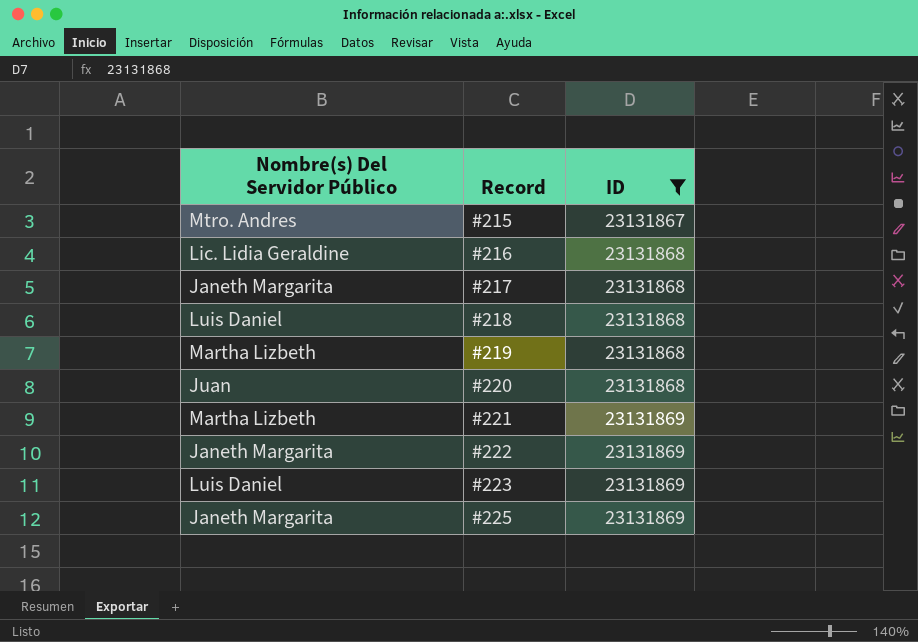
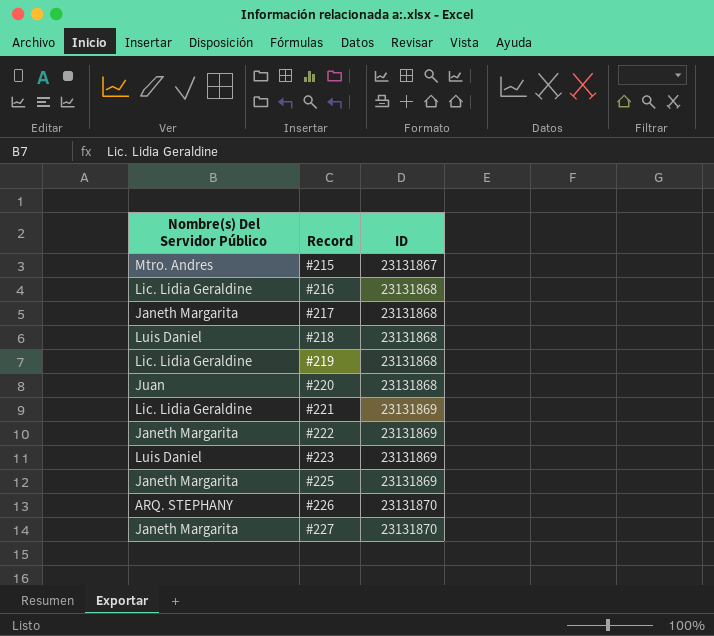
filter: ID != 23131870 -> none
#219 | Nombre(s) Del Servidor Público: Martha Lizbeth -> Lic. Lidia Geraldine
#221 | Nombre(s) Del Servidor Público: Martha Lizbeth -> Lic. Lidia Geraldine

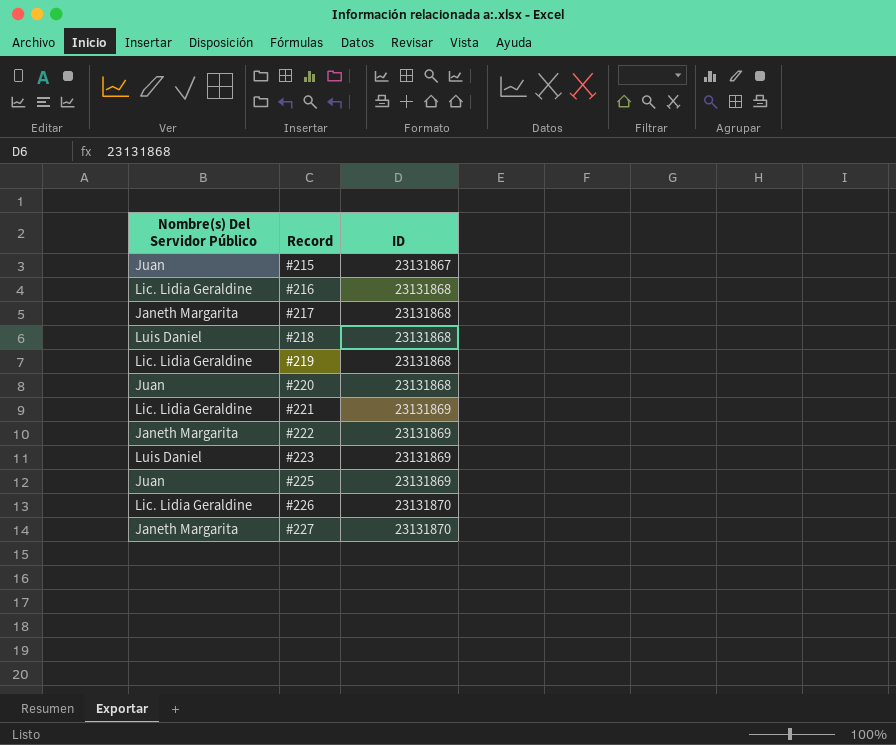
#215 | Nombre(s) Del Servidor Público: Mtro. Andres -> Juan
#225 | Nombre(s) Del Servidor Público: Janeth Margarita -> Juan
#226 | Nombre(s) Del Servidor Público: ARQ. STEPHANY -> Lic. Lidia Geraldine

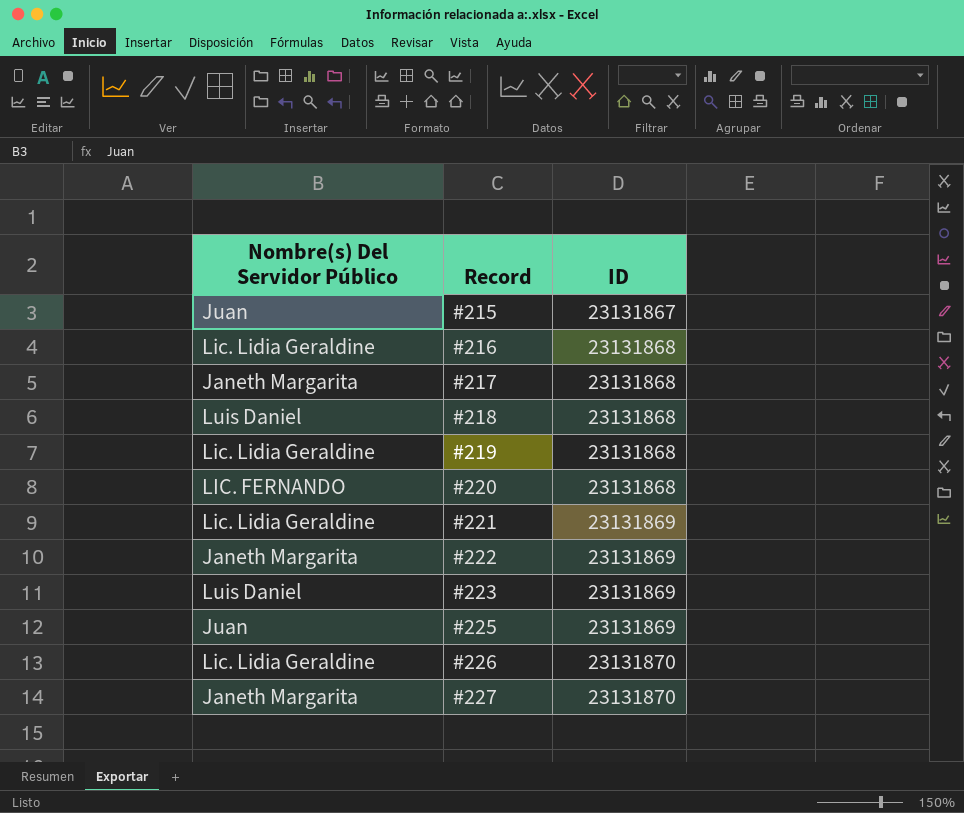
#220 | Nombre(s) Del Servidor Público: Juan -> LIC. FERNANDO

